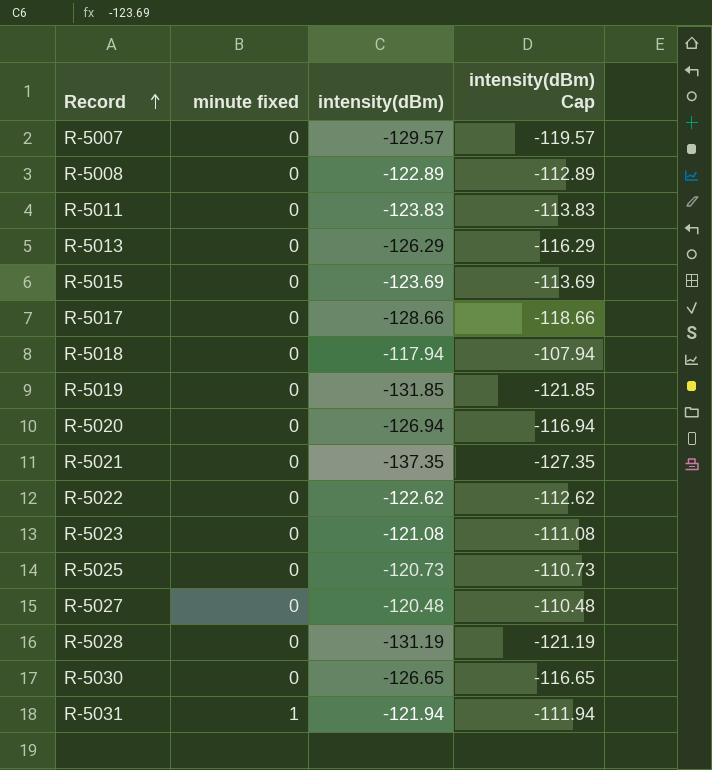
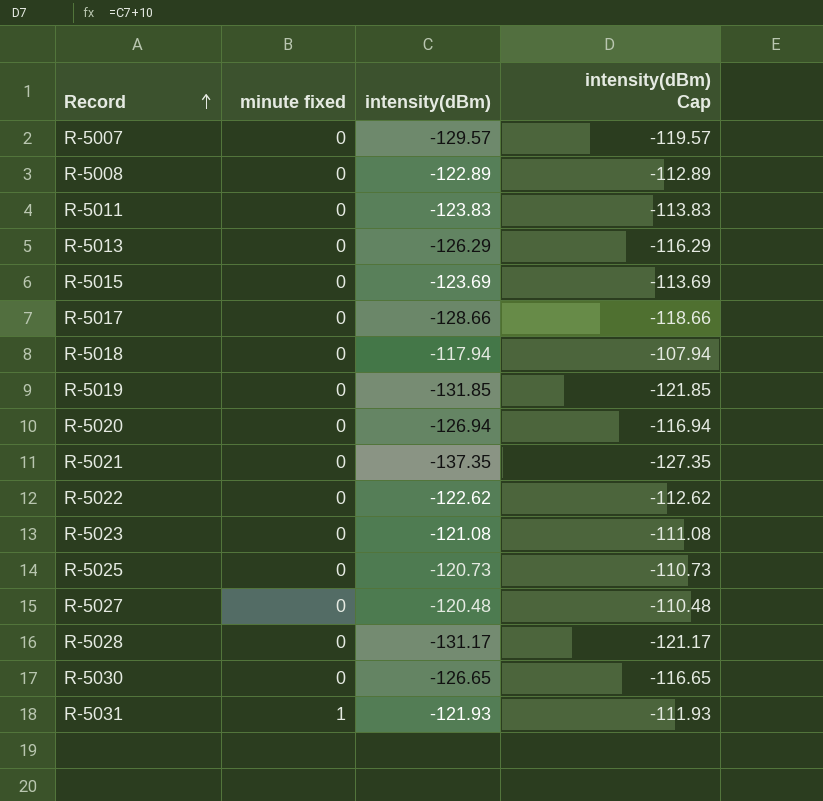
R-5028 | intensity(dBm): -131.19 -> -131.17
R-5028 | intensity(dBm) Cap: -121.19 -> -121.17
R-5031 | intensity(dBm): -121.94 -> -121.93
R-5031 | intensity(dBm) Cap: -111.94 -> -111.93

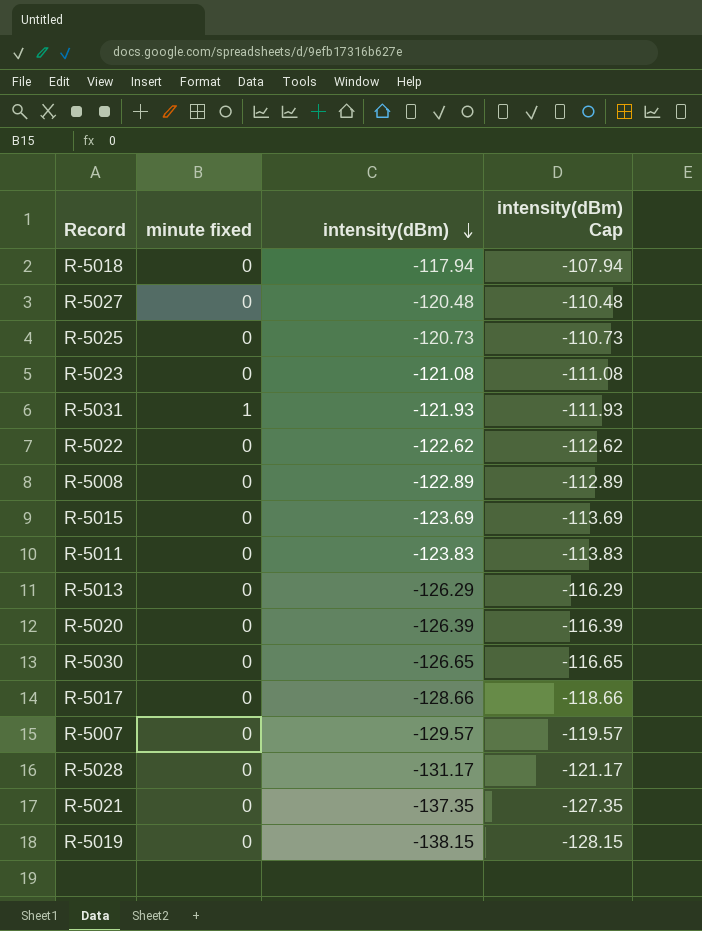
row order: Record ascending -> intensity(dBm) descending
R-5020 | intensity(dBm): -126.94 -> -126.39
R-5020 | intensity(dBm) Cap: -116.94 -> -116.39
R-5019 | intensity(dBm): -131.85 -> -138.15
R-5019 | intensity(dBm) Cap: -121.85 -> -128.15

